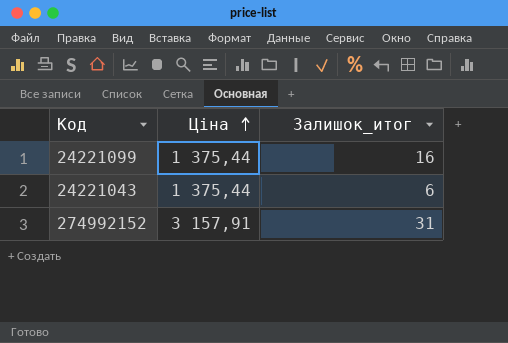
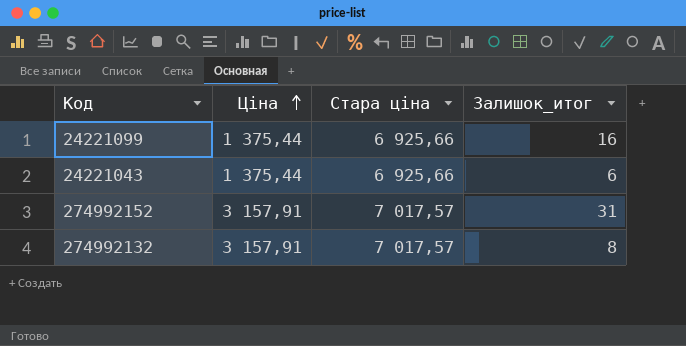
column Стара ціна | position: none -> 3
row 274992132: none -> 3 157,91 | 7 017,57 | 8

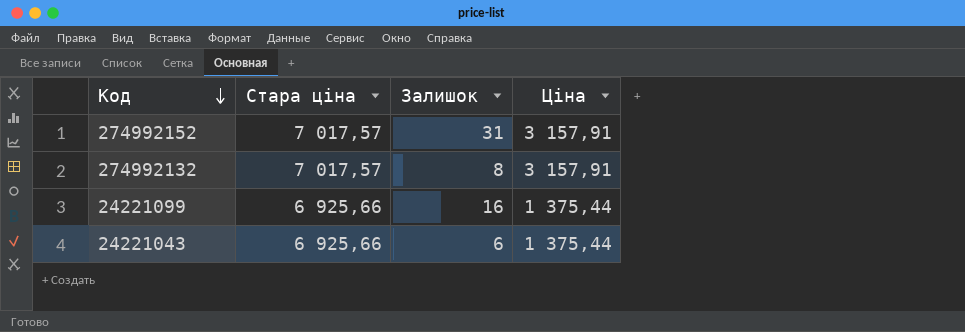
row order: Ціна ascending -> Код descending
column name: Залишок_итог -> Залишок
column Ціна | position: 2 -> 4

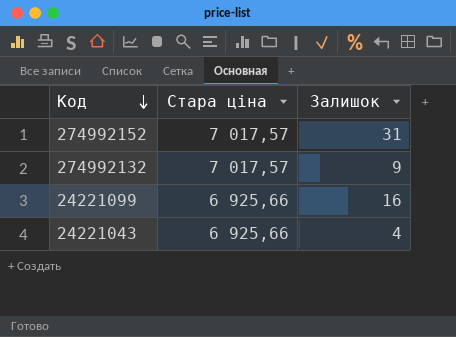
column Ціна | position: 4 -> none
274992132 | Залишок: 8 -> 9
24221043 | Залишок: 6 -> 4

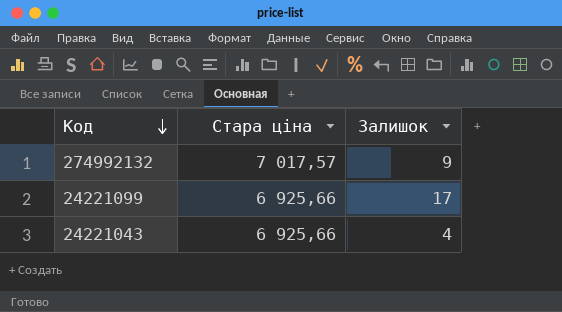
row 274992152: 7 017,57 | 31 -> none
24221099 | Залишок: 16 -> 17

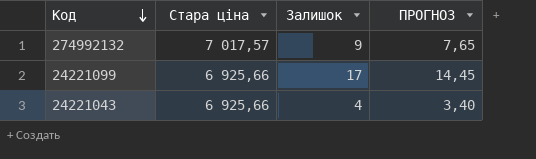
column ПРОГНОЗ | formula: none -> [Залишок] * 0,85

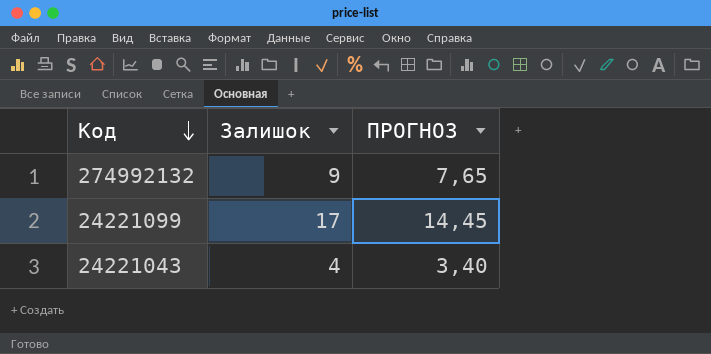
column Стара ціна | position: 2 -> none

